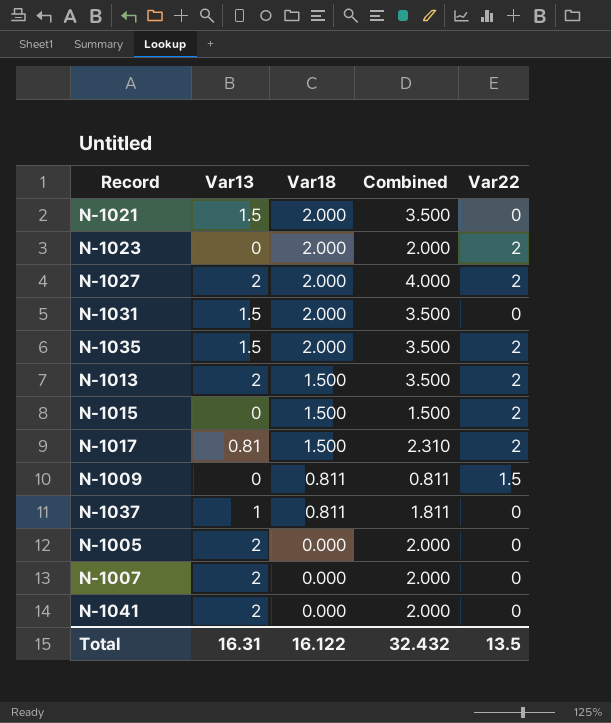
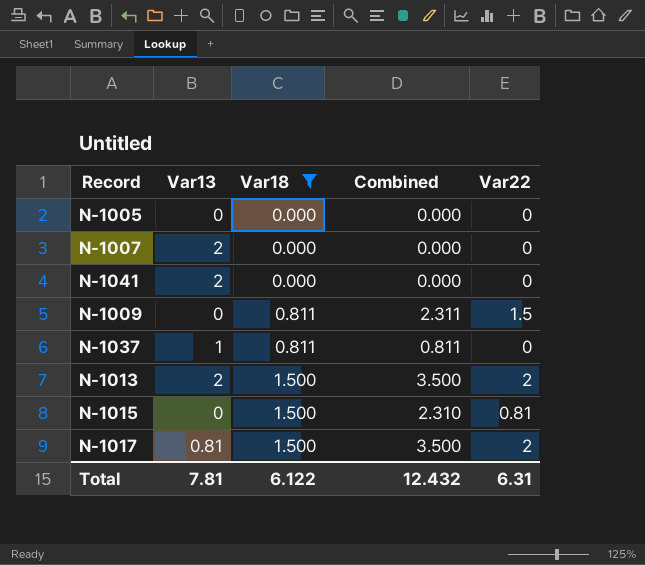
filter: none -> Var18 != 2.000
row order: Var18 descending -> Var18 ascending
column Combined | formula: [Var13] + [Var18] -> [Var18] + [Var22]
N-1005 | Var13: 2 -> 0
N-1015 | Var22: 2 -> 0.81
Total | Var13: 16.31 -> 7.81
Total | Var18: 16.122 -> 6.122
Total | Combined: 32.432 -> 12.432
Total | Var22: 13.5 -> 6.31

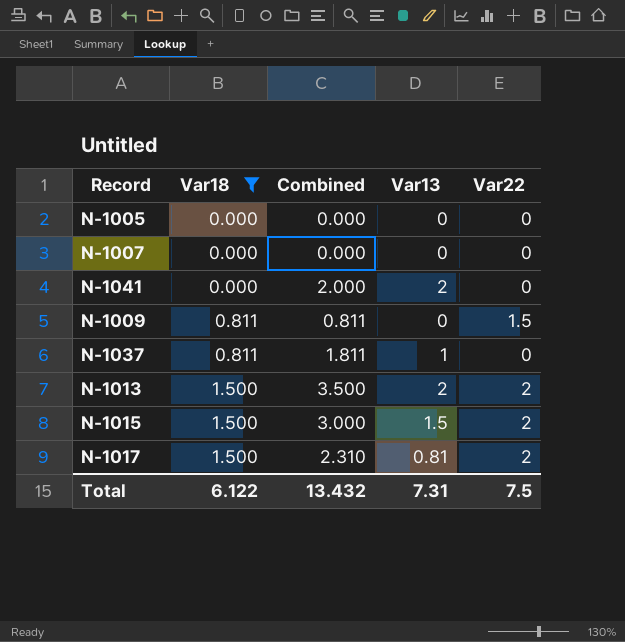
column Combined | formula: [Var18] + [Var22] -> [Var18] + [Var13]
column Var13 | position: 2 -> 4
N-1007 | Var13: 2 -> 0
N-1015 | Var13: 0 -> 1.5
N-1015 | Var22: 0.81 -> 2
Total | Combined: 12.432 -> 13.432
Total | Var13: 7.81 -> 7.31
Total | Var22: 6.31 -> 7.5

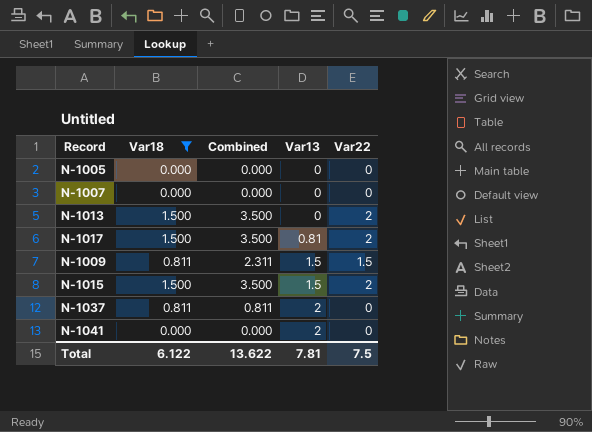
row order: Var18 ascending -> Var13 ascending
column Combined | formula: [Var18] + [Var13] -> [Var18] + [Var22]
N-1013 | Var13: 2 -> 0
N-1009 | Var13: 0 -> 1.5
N-1037 | Var13: 1 -> 2
Total | Combined: 13.432 -> 13.622
Total | Var13: 7.31 -> 7.81

